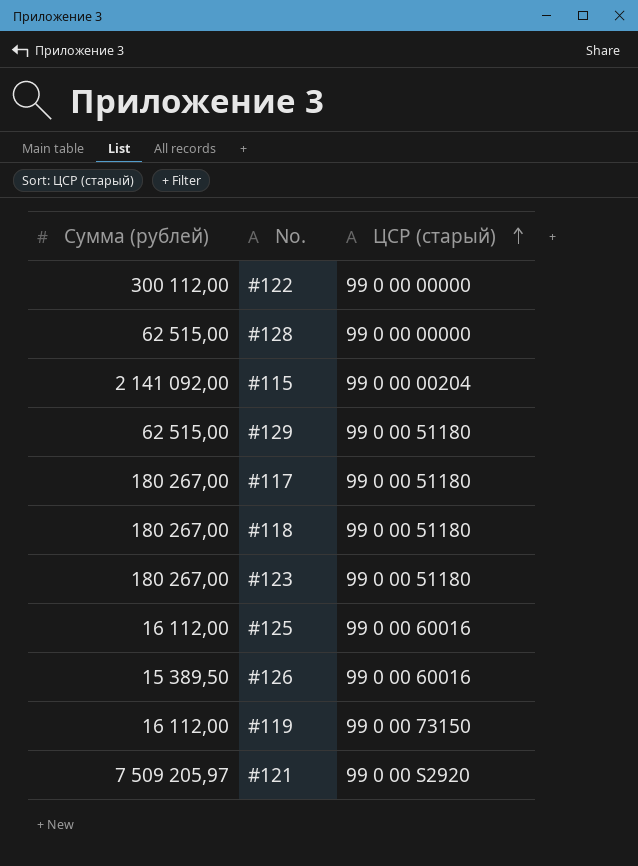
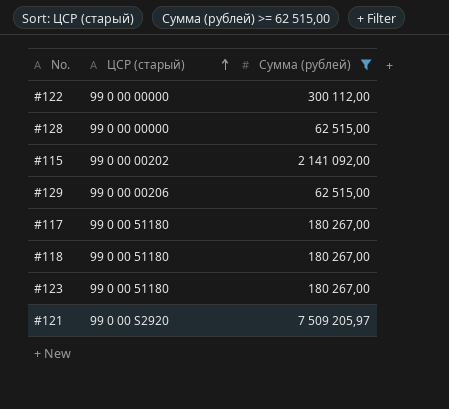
filter: none -> Сумма (рублей) >= 62 515,00
column Сумма (рублей) | position: 1 -> 3
#115 | ЦСР (старый): 99 0 00 00204 -> 99 0 00 00202
#129 | ЦСР (старый): 99 0 00 51180 -> 99 0 00 00206

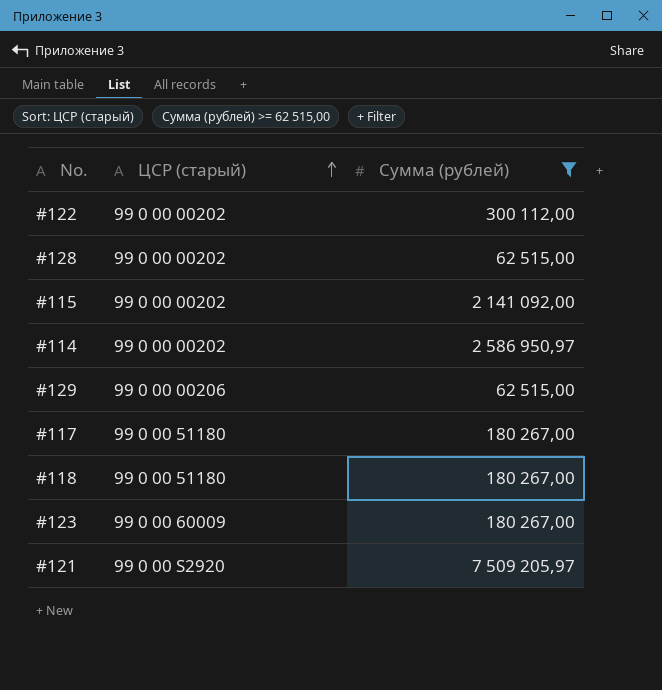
#122 | ЦСР (старый): 99 0 00 00000 -> 99 0 00 00202
#128 | ЦСР (старый): 99 0 00 00000 -> 99 0 00 00202
row #114: none -> 99 0 00 00202 | 2 586 950,97
#123 | ЦСР (старый): 99 0 00 51180 -> 99 0 00 60009

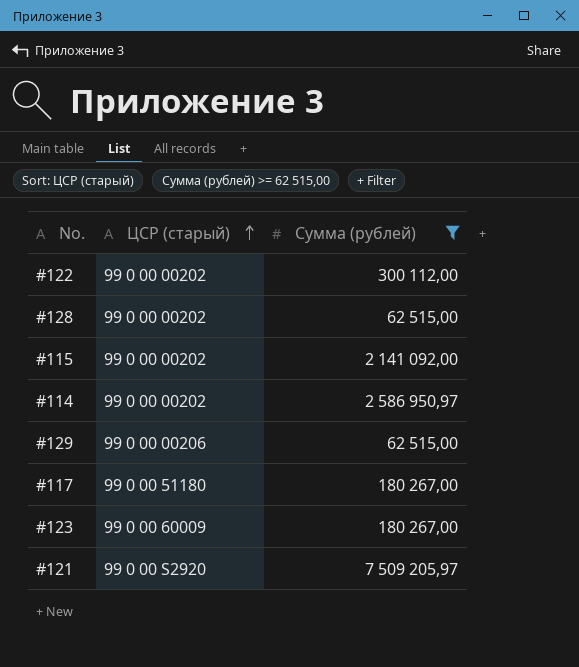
row #118: 99 0 00 51180 | 180 267,00 -> none

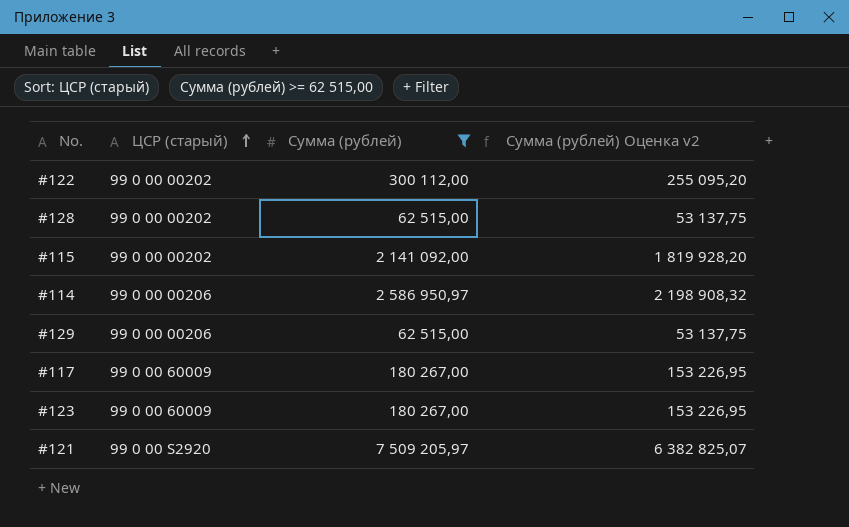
column Сумма (рублей) Оценка v2 | formula: none -> [Сумма (рублей)] * 0,85
#114 | ЦСР (старый): 99 0 00 00202 -> 99 0 00 00206
#117 | ЦСР (старый): 99 0 00 51180 -> 99 0 00 60009

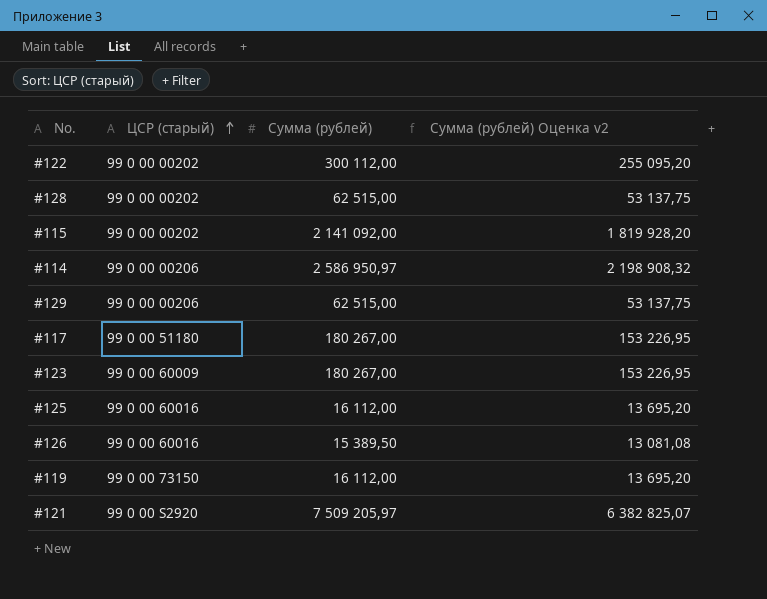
filter: Сумма (рублей) >= 62 515,00 -> none
#117 | ЦСР (старый): 99 0 00 60009 -> 99 0 00 51180

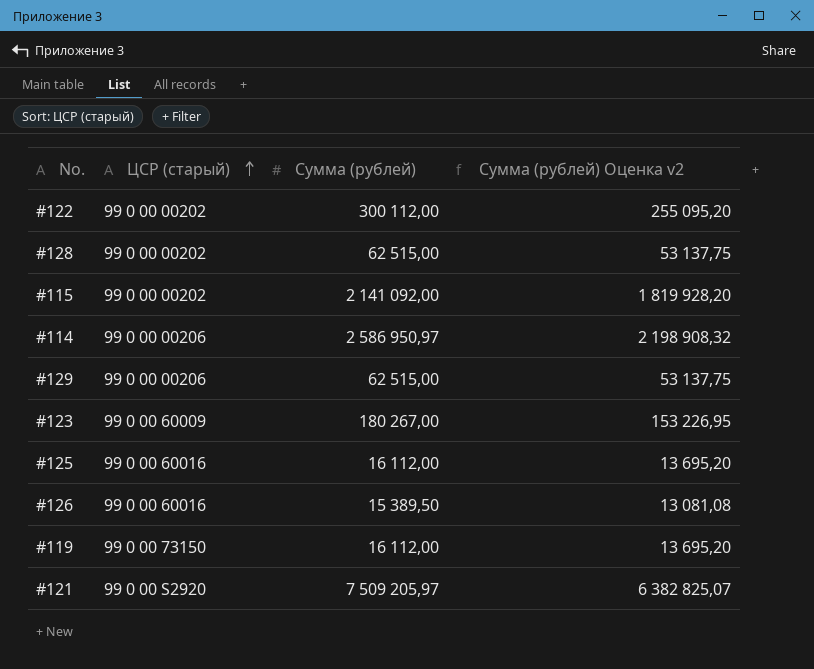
row #117: 99 0 00 51180 | 180 267,00 | 153 226,95 -> none

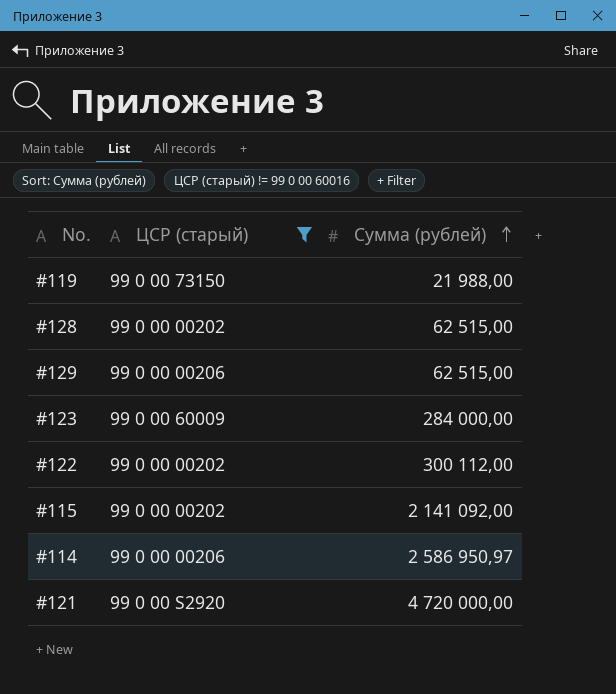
filter: none -> ЦСР (старый) != 99 0 00 60016
row order: ЦСР (старый) ascending -> Сумма (рублей) ascending
column Сумма (рублей) Оценка v2 | formula: [Сумма (рублей)] * 0,85 -> none
#119 | Сумма (рублей): 16 112,00 -> 21 988,00
#123 | Сумма (рублей): 180 267,00 -> 284 000,00
#121 | Сумма (рублей): 7 509 205,97 -> 4 720 000,00

